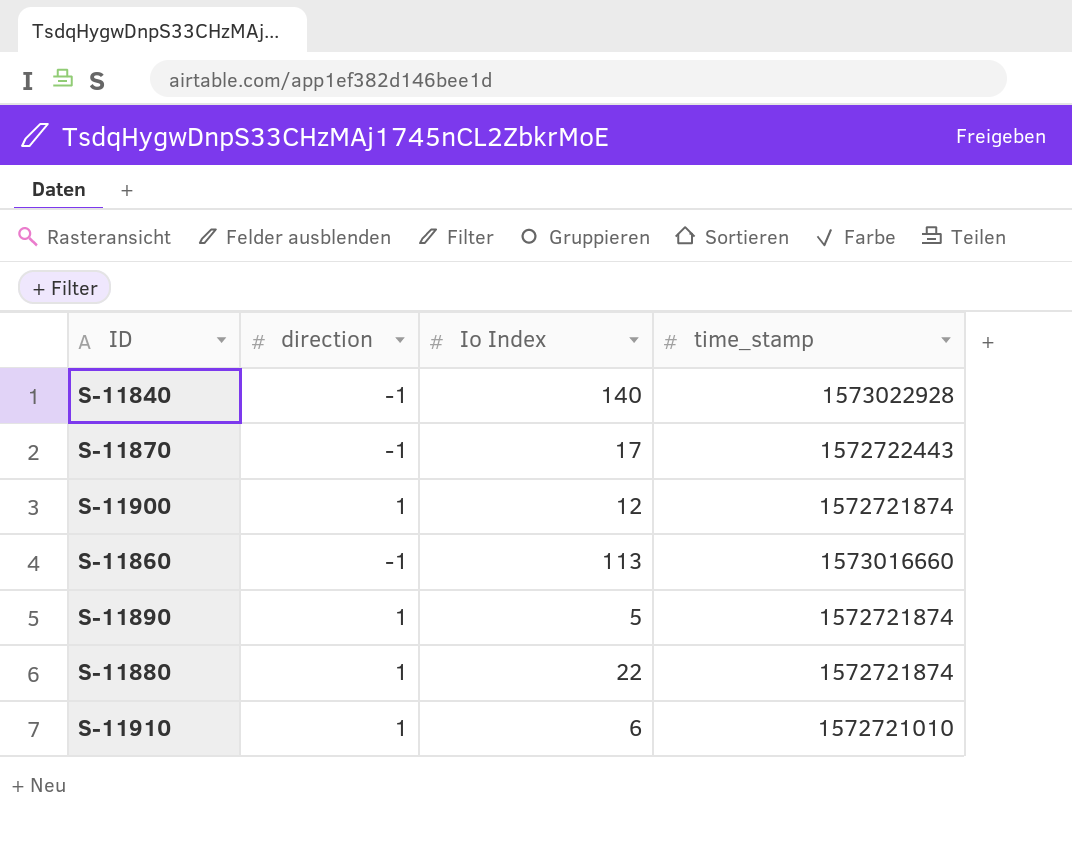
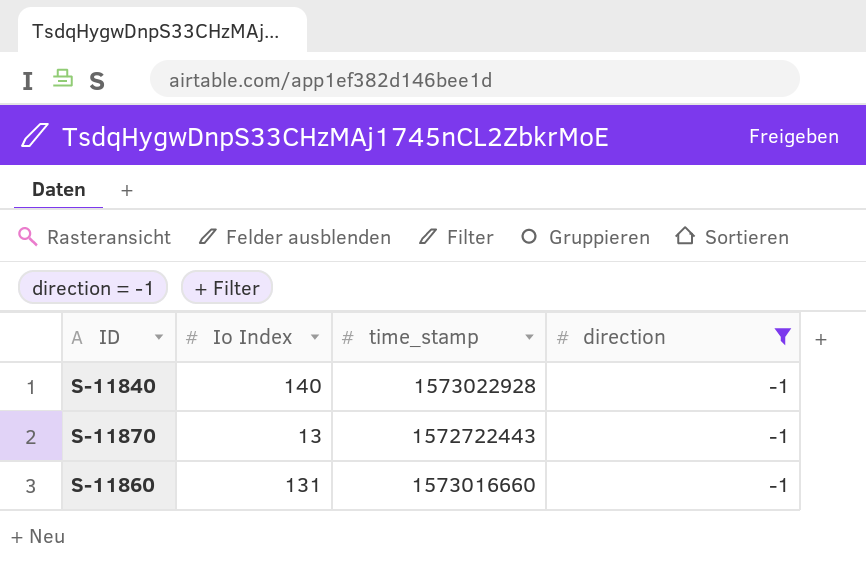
filter: none -> direction = -1
column direction | position: 2 -> 4
S-11870 | Io Index: 17 -> 13
S-11860 | Io Index: 113 -> 131

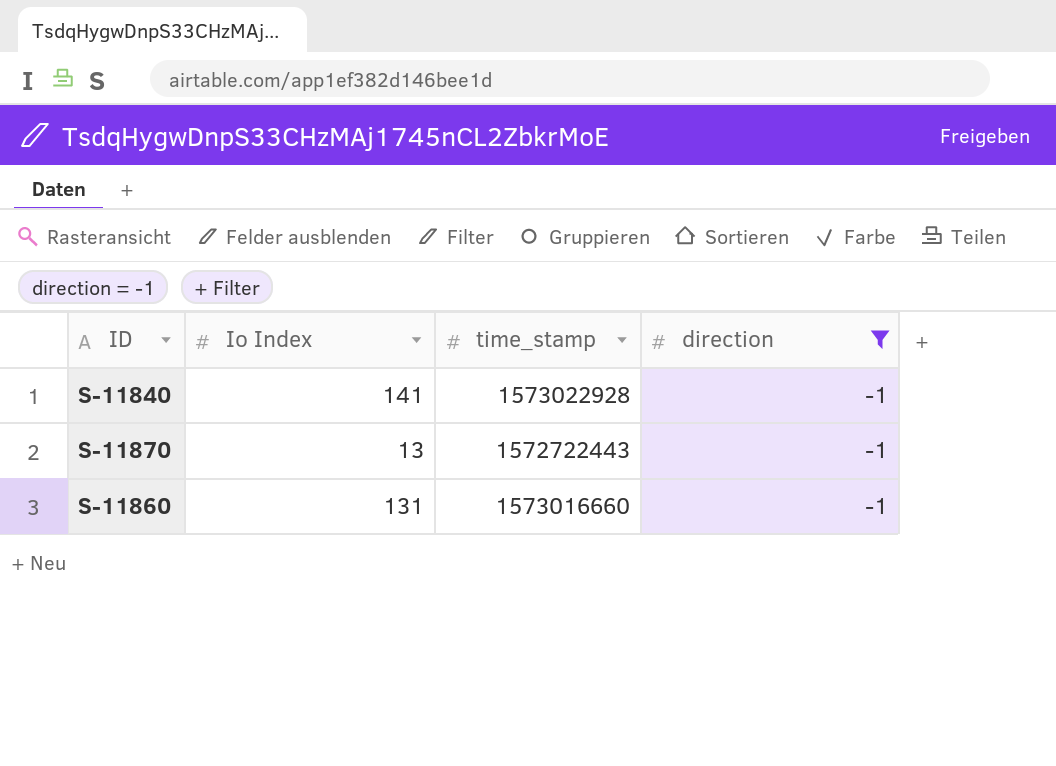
S-11840 | Io Index: 140 -> 141

